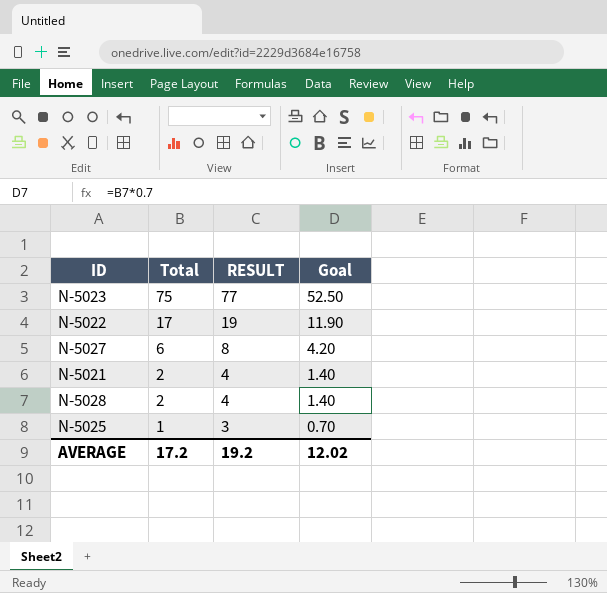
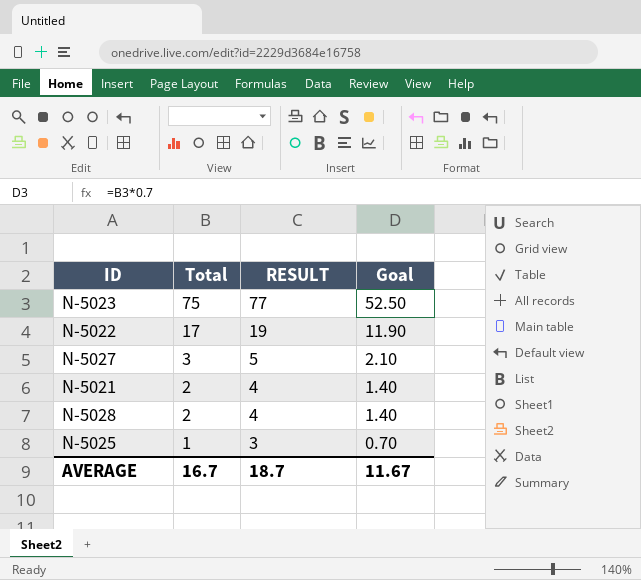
N-5027 | Total: 6 -> 3
N-5027 | RESULT: 8 -> 5
N-5027 | Goal: 4.20 -> 2.10
AVERAGE | Total: 17.2 -> 16.7
AVERAGE | RESULT: 19.2 -> 18.7
AVERAGE | Goal: 12.02 -> 11.67

